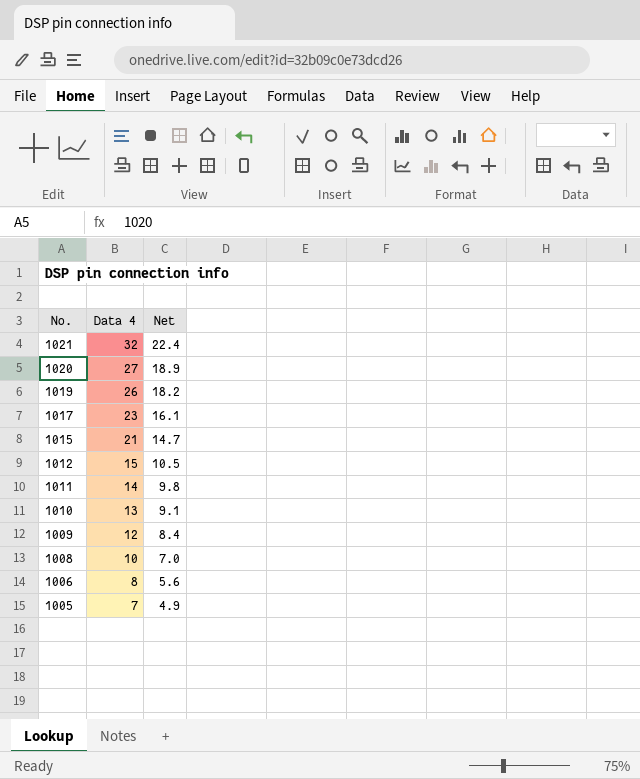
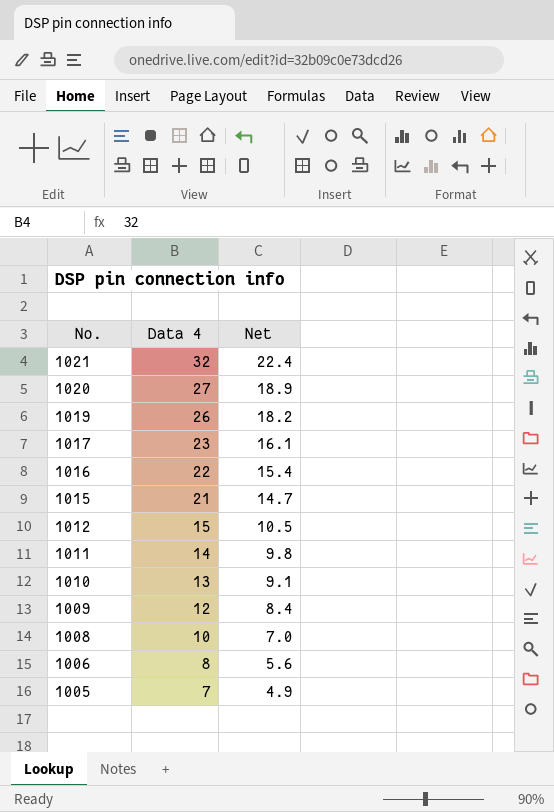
row 1016: none -> 22 | 15.4

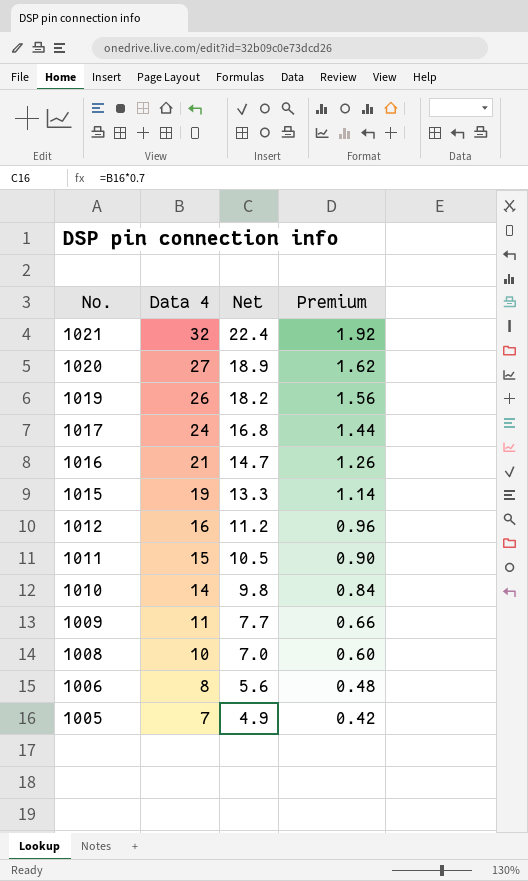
column Premium | formula: none -> [Data 4] * 0.06
1017 | Data 4: 23 -> 24
1017 | Net: 16.1 -> 16.8
1016 | Data 4: 22 -> 21
1016 | Net: 15.4 -> 14.7
1015 | Data 4: 21 -> 19
1015 | Net: 14.7 -> 13.3
1012 | Data 4: 15 -> 16
1012 | Net: 10.5 -> 11.2
1011 | Data 4: 14 -> 15
1011 | Net: 9.8 -> 10.5
1010 | Data 4: 13 -> 14
1010 | Net: 9.1 -> 9.8
1009 | Data 4: 12 -> 11
1009 | Net: 8.4 -> 7.7

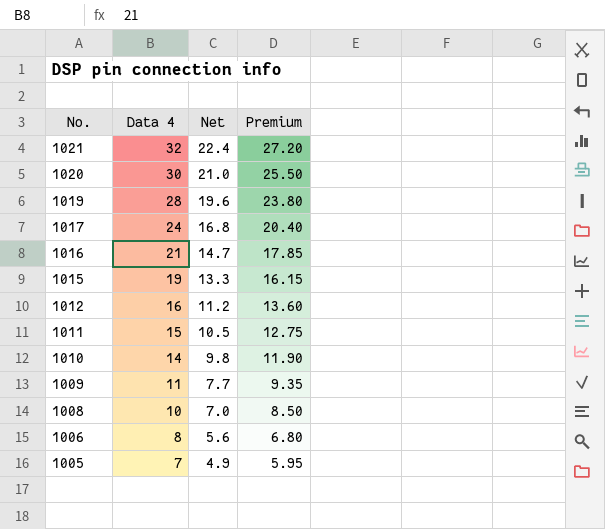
column Premium | formula: [Data 4] * 0.06 -> [Data 4] * 0.85
1020 | Data 4: 27 -> 30
1020 | Net: 18.9 -> 21.0
1019 | Data 4: 26 -> 28
1019 | Net: 18.2 -> 19.6

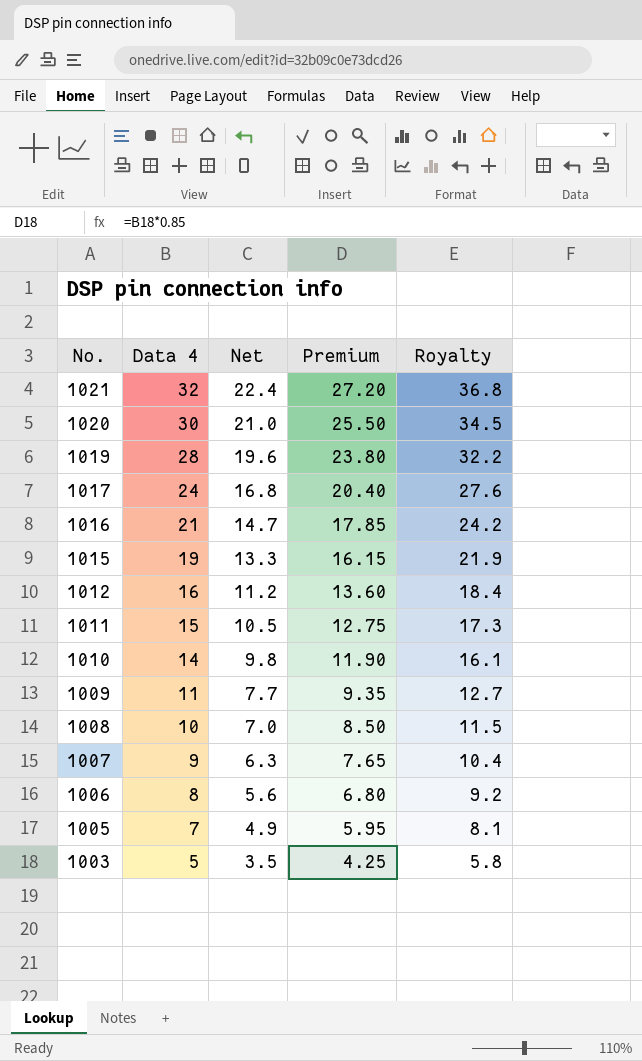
column Royalty | formula: none -> [Data 4] * 1.15
row 1007: none -> 9 | 6.3 | 7.65 | 10.4
row 1003: none -> 5 | 3.5 | 4.25 | 5.8

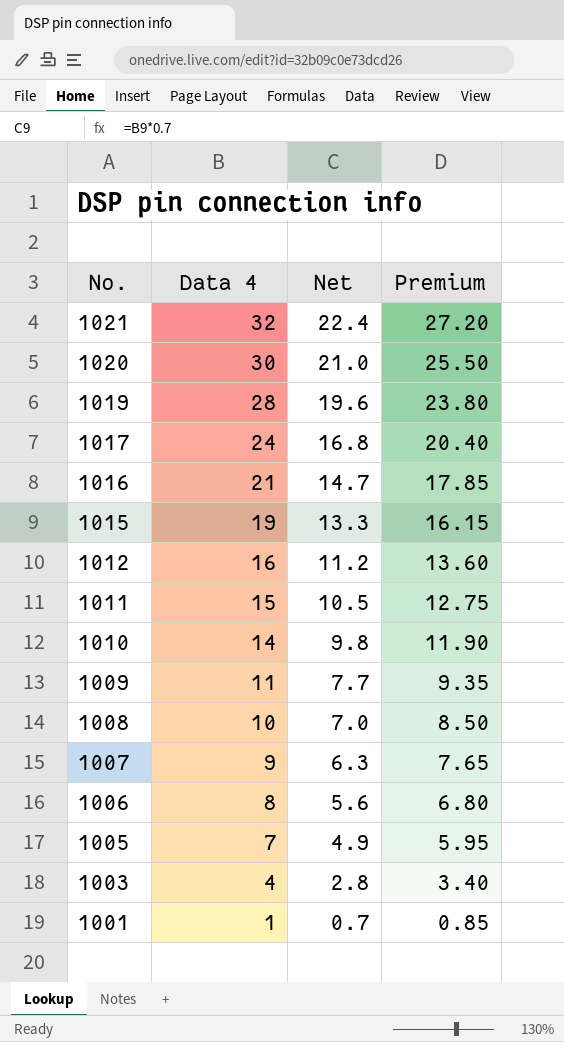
column Royalty | formula: [Data 4] * 1.15 -> none
1003 | Data 4: 5 -> 4
1003 | Net: 3.5 -> 2.8
1003 | Premium: 4.25 -> 3.40
row 1001: none -> 1 | 0.7 | 0.85

